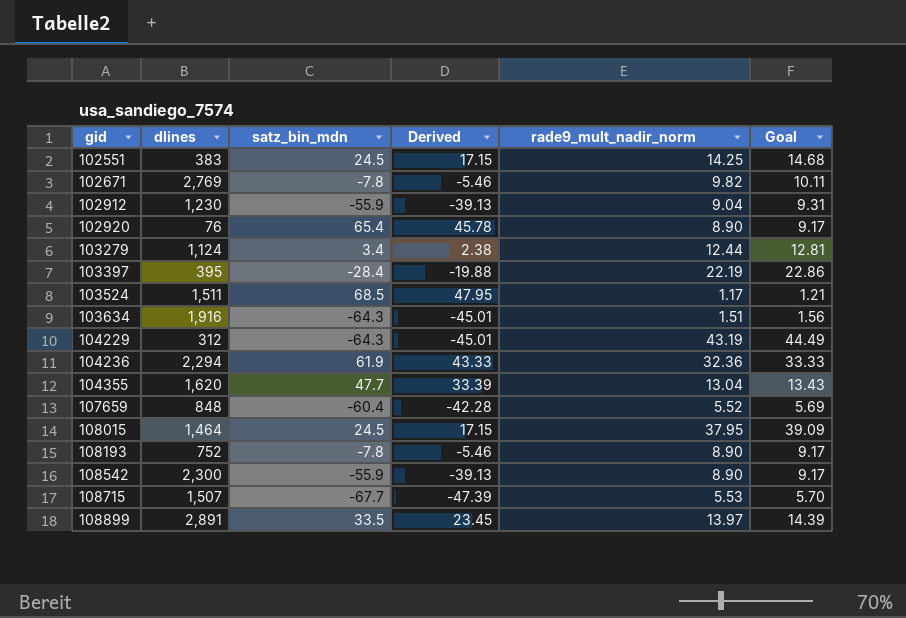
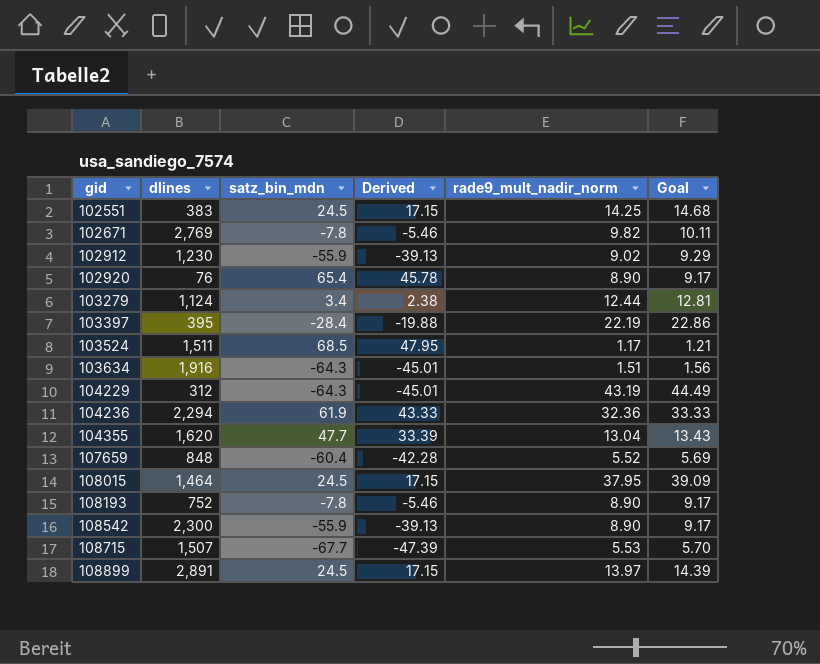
102912 | rade9_mult_nadir_norm: 9.04 -> 9.02
102912 | Goal: 9.31 -> 9.29
108899 | satz_bin_mdn: 33.5 -> 24.5
108899 | Derived: 23.45 -> 17.15

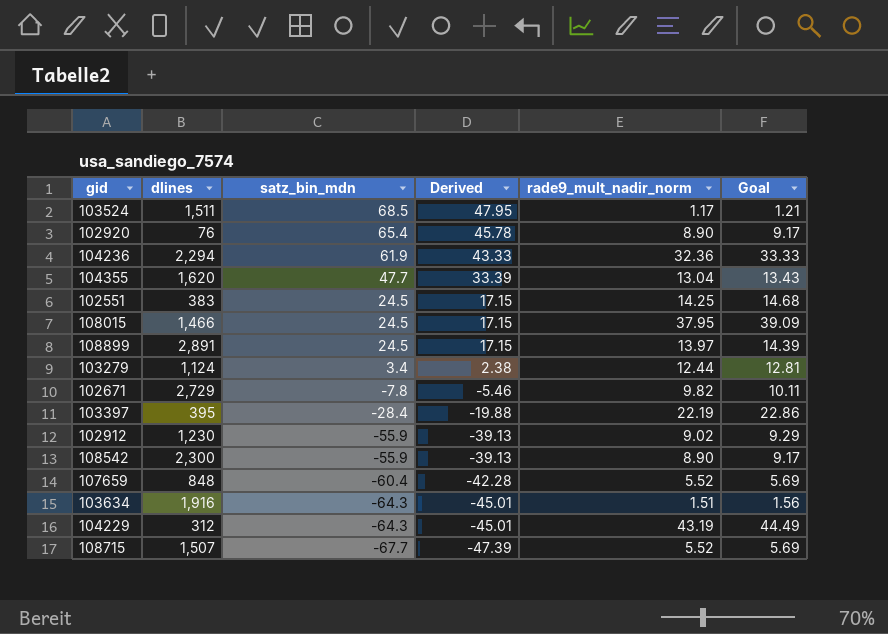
row order: gid ascending -> satz_bin_mdn descending
row 108193: 752 | -7.8 | -5.46 | 8.90 | 9.17 -> none
108015 | dlines: 1,464 -> 1,466
102671 | dlines: 2,769 -> 2,729
108715 | rade9_mult_nadir_norm: 5.53 -> 5.52
108715 | Goal: 5.70 -> 5.69

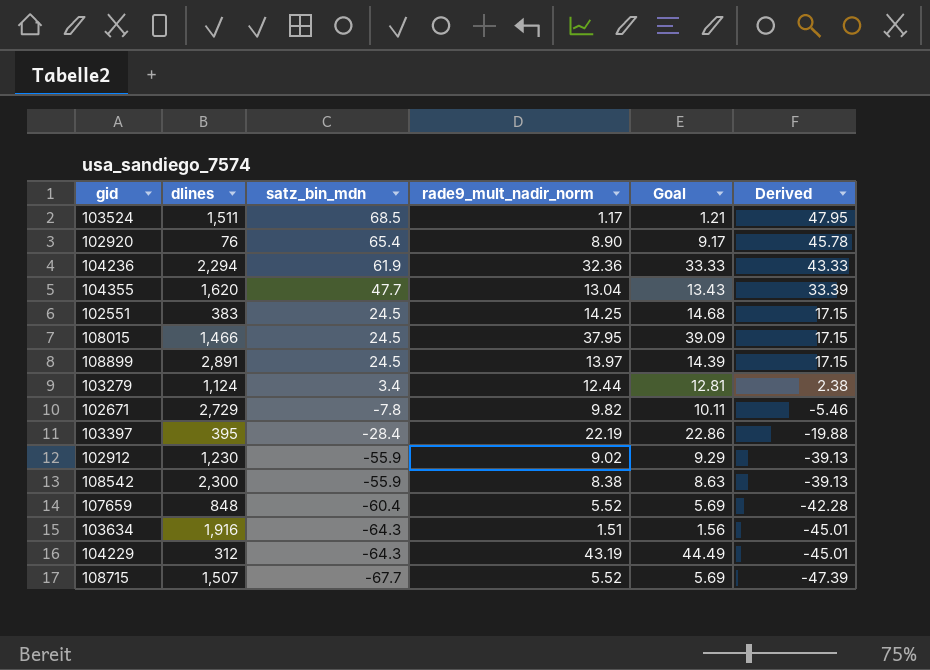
column Derived | position: 4 -> 6
108542 | rade9_mult_nadir_norm: 8.90 -> 8.38
108542 | Goal: 9.17 -> 8.63

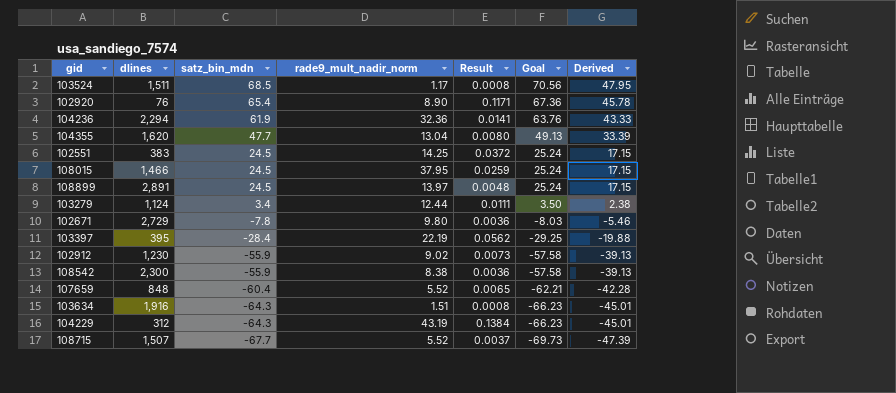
column Result | formula: none -> [rade9_mult_nadir_norm] / [dlines]
column Goal | formula: [rade9_mult_nadir_norm] * 1.03 -> [satz_bin_mdn] * 1.03
102671 | rade9_mult_nadir_norm: 9.82 -> 9.80

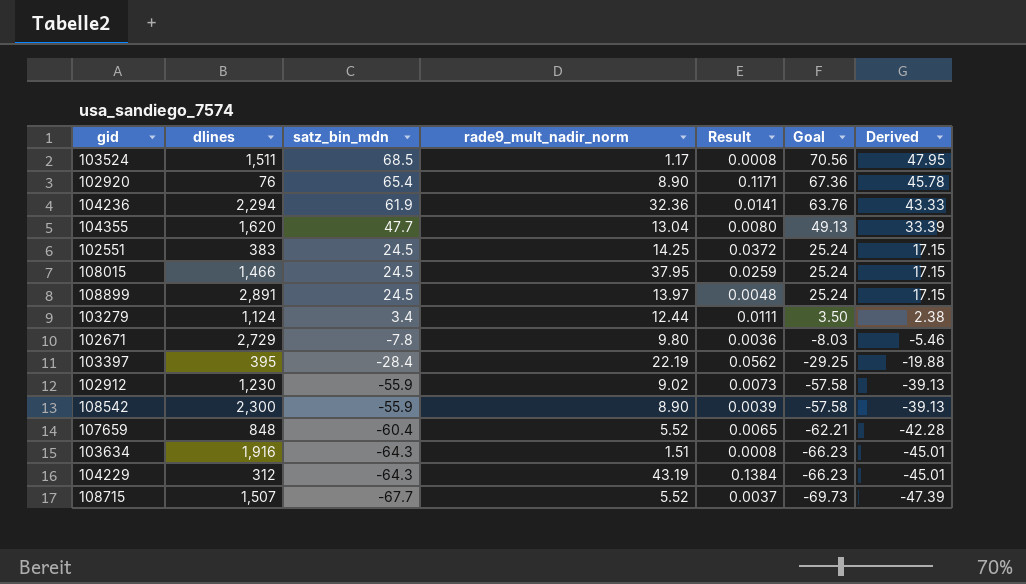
108542 | rade9_mult_nadir_norm: 8.38 -> 8.90
108542 | Result: 0.0036 -> 0.0039

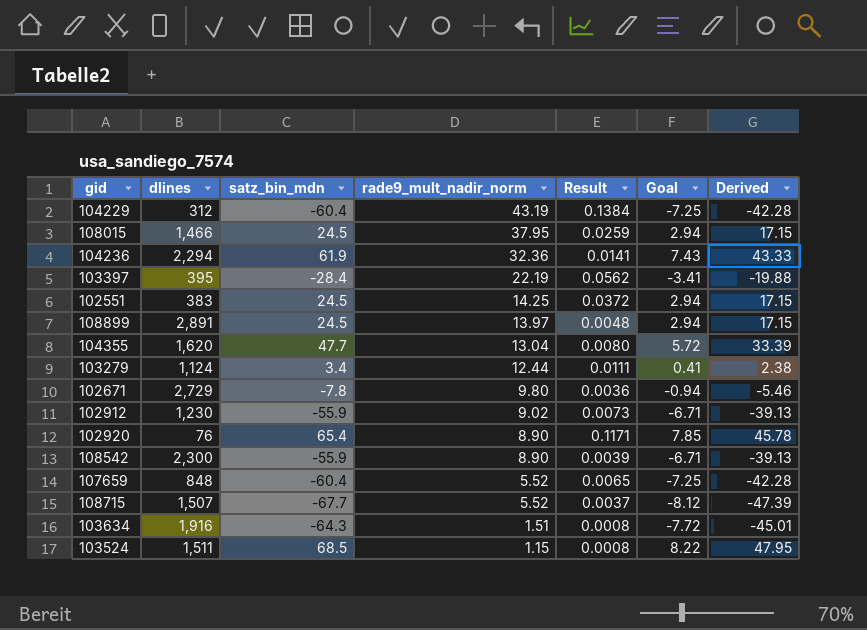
row order: satz_bin_mdn descending -> rade9_mult_nadir_norm descending
column Goal | formula: [satz_bin_mdn] * 1.03 -> [satz_bin_mdn] * 0.12
104229 | satz_bin_mdn: -64.3 -> -60.4
104229 | Derived: -45.01 -> -42.28
103524 | rade9_mult_nadir_norm: 1.17 -> 1.15

